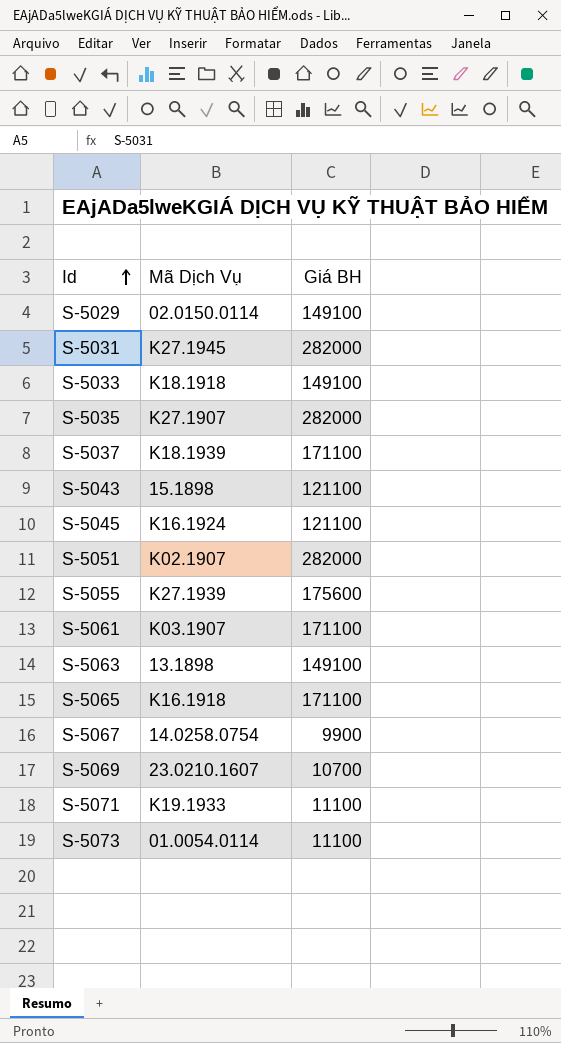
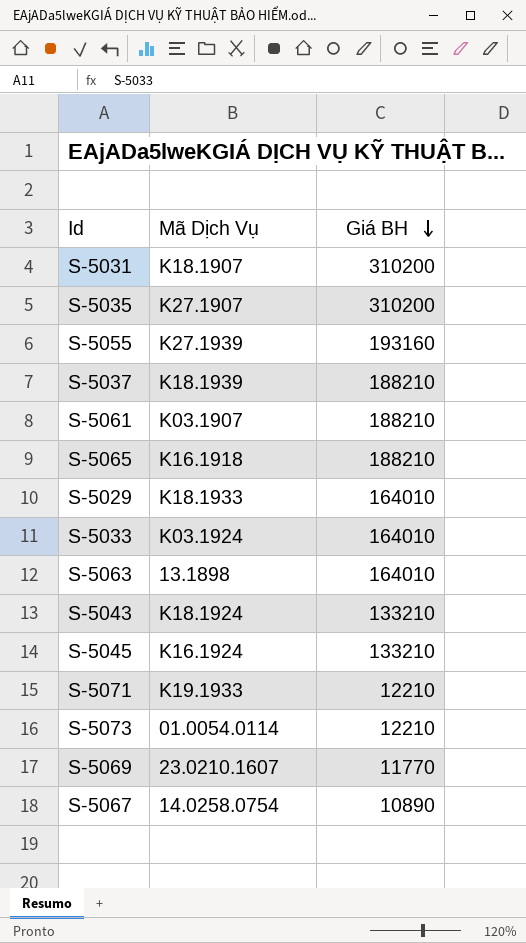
row order: Id ascending -> Giá BH descending
row S-5051: K02.1907 | 282000 -> none
S-5031 | Mã Dịch Vụ: K27.1945 -> K18.1907
S-5031 | Giá BH: 282000 -> 310200
S-5035 | Giá BH: 282000 -> 310200
S-5055 | Giá BH: 175600 -> 193160
S-5037 | Giá BH: 171100 -> 188210
S-5061 | Giá BH: 171100 -> 188210
S-5065 | Giá BH: 171100 -> 188210
S-5029 | Mã Dịch Vụ: 02.0150.0114 -> K18.1933
S-5029 | Giá BH: 149100 -> 164010
S-5033 | Mã Dịch Vụ: K18.1918 -> K03.1924
S-5033 | Giá BH: 149100 -> 164010
S-5063 | Giá BH: 149100 -> 164010
S-5043 | Mã Dịch Vụ: 15.1898 -> K18.1924
S-5043 | Giá BH: 121100 -> 133210
S-5045 | Giá BH: 121100 -> 133210
S-5071 | Giá BH: 11100 -> 12210
S-5073 | Giá BH: 11100 -> 12210
S-5069 | Giá BH: 10700 -> 11770
S-5067 | Giá BH: 9900 -> 10890

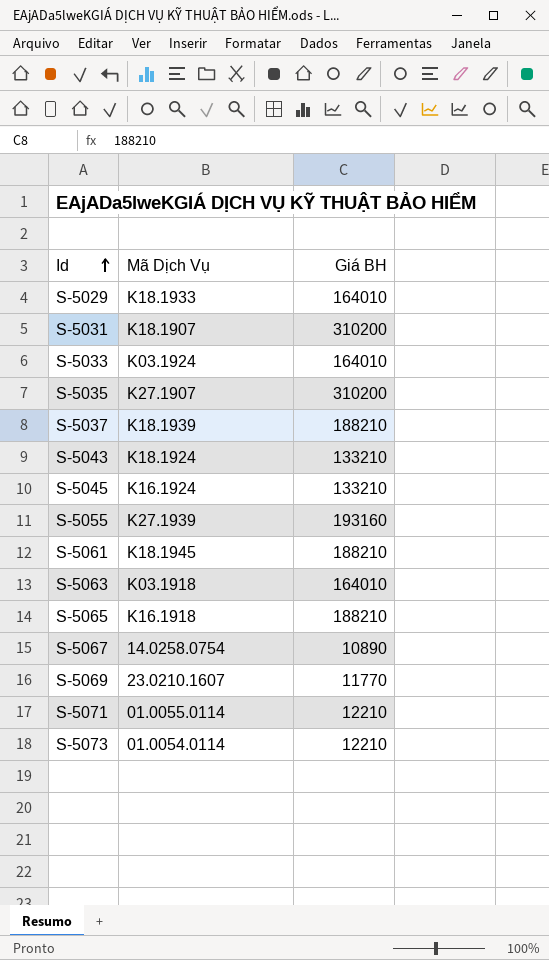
row order: Giá BH descending -> Id ascending
S-5061 | Mã Dịch Vụ: K03.1907 -> K18.1945
S-5063 | Mã Dịch Vụ: 13.1898 -> K03.1918
S-5071 | Mã Dịch Vụ: K19.1933 -> 01.0055.0114

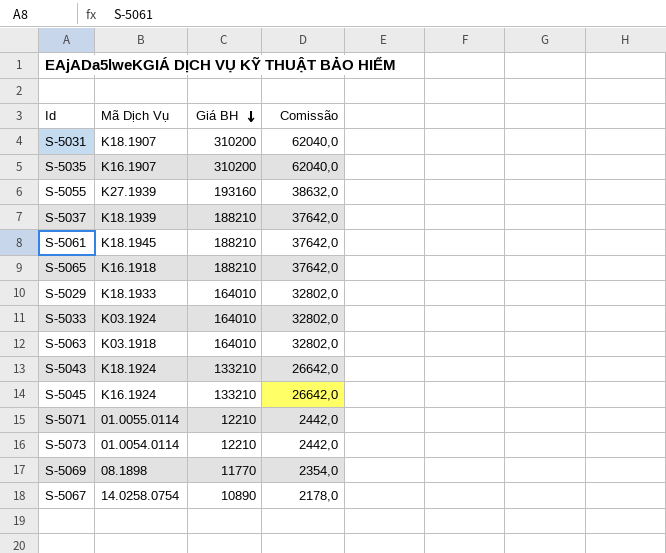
row order: Id ascending -> Giá BH descending
column Comissão | formula: none -> [Giá BH] * 0,2
S-5035 | Mã Dịch Vụ: K27.1907 -> K16.1907
S-5069 | Mã Dịch Vụ: 23.0210.1607 -> 08.1898

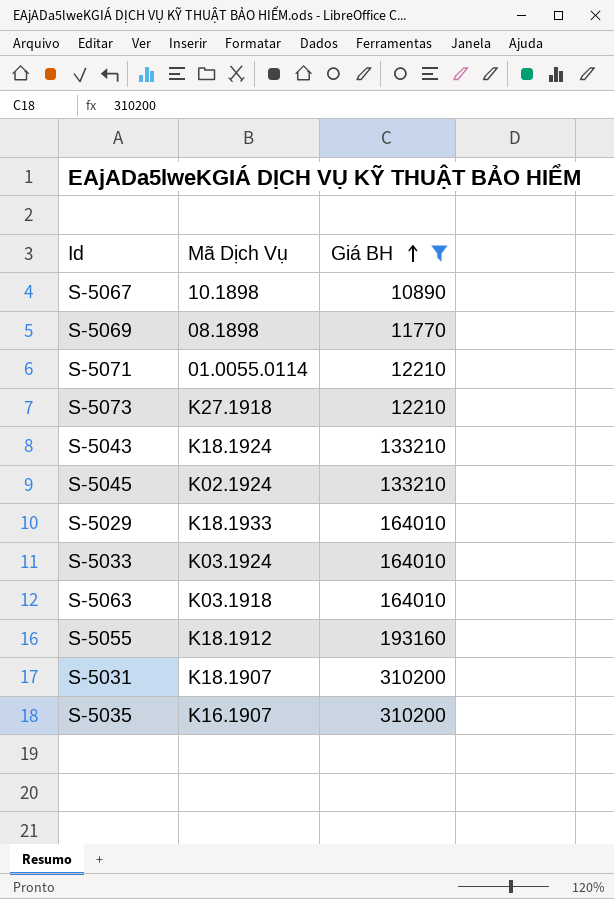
filter: none -> Giá BH != 188210
row order: Giá BH descending -> Giá BH ascending
column Comissão | formula: [Giá BH] * 0,2 -> none
S-5067 | Mã Dịch Vụ: 14.0258.0754 -> 10.1898
S-5073 | Mã Dịch Vụ: 01.0054.0114 -> K27.1918
S-5045 | Mã Dịch Vụ: K16.1924 -> K02.1924
S-5055 | Mã Dịch Vụ: K27.1939 -> K18.1912

